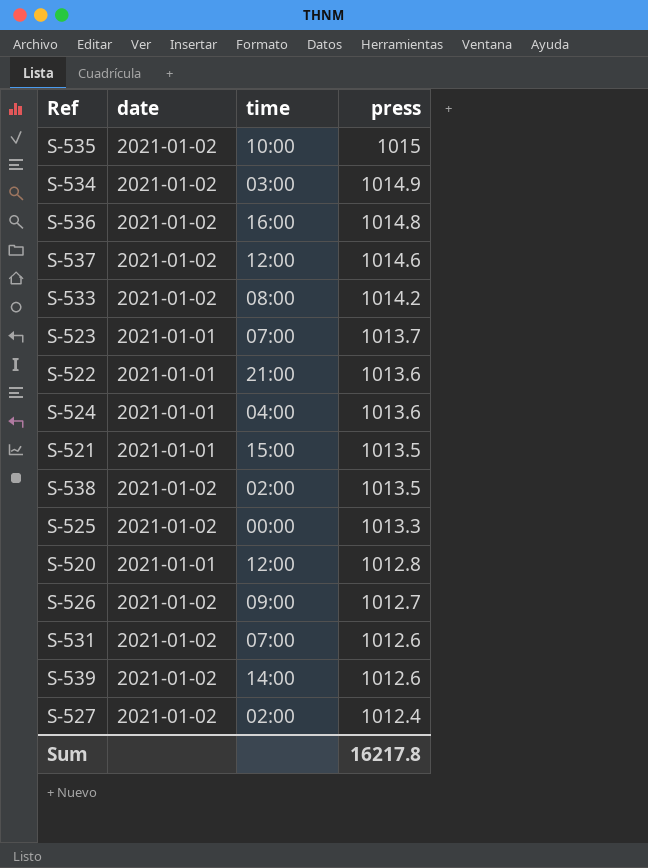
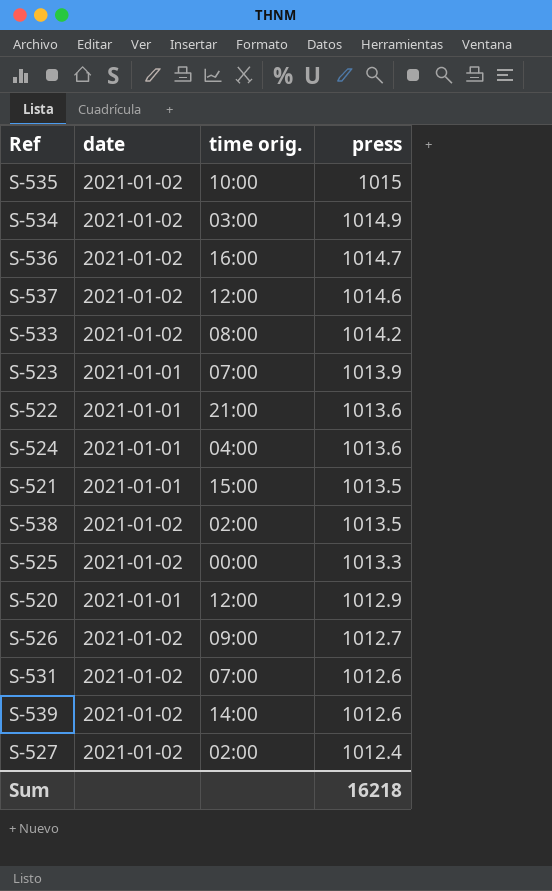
column name: time -> time orig.
S-536 | press: 1014.8 -> 1014.7
S-523 | press: 1013.7 -> 1013.9
S-520 | press: 1012.8 -> 1012.9
Sum | press: 16217.8 -> 16218

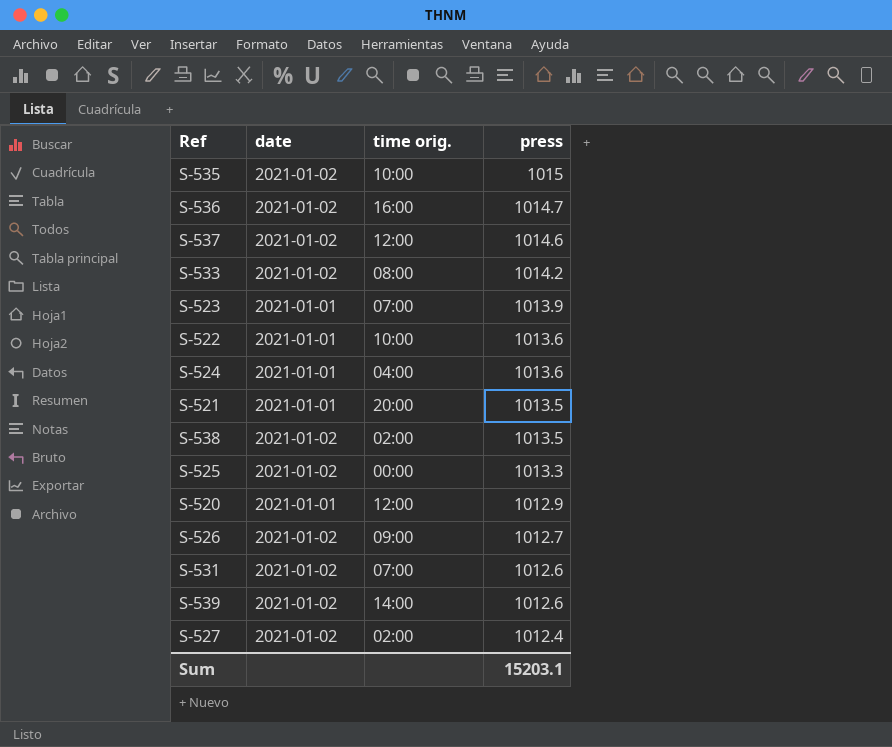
row S-534: 2021-01-02 | 03:00 | 1014.9 -> none
S-522 | time orig.: 21:00 -> 10:00
S-521 | time orig.: 15:00 -> 20:00
Sum | press: 16218 -> 15203.1

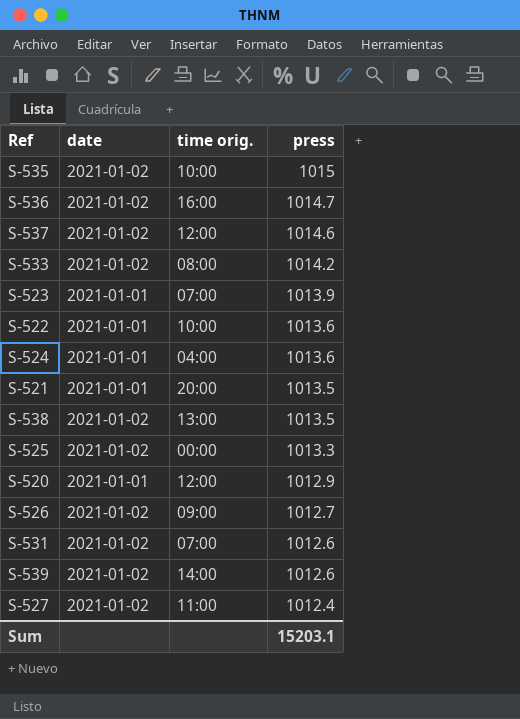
S-538 | time orig.: 02:00 -> 13:00
S-527 | time orig.: 02:00 -> 11:00

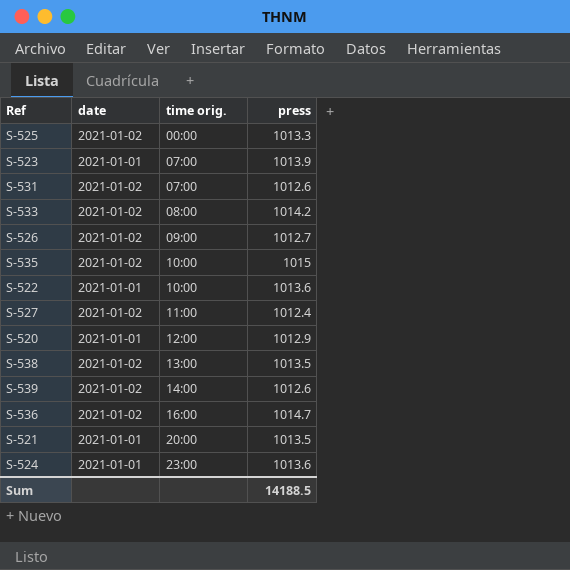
row order: press descending -> time orig. ascending
row S-537: 2021-01-02 | 12:00 | 1014.6 -> none
S-524 | time orig.: 04:00 -> 23:00
Sum | press: 15203.1 -> 14188.5

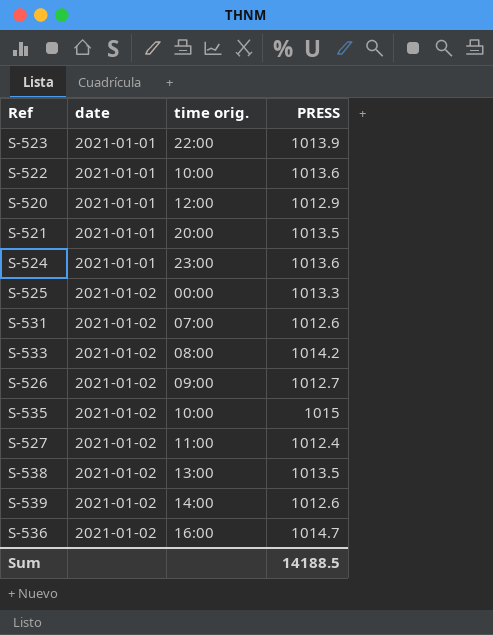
row order: time orig. ascending -> date ascending
column name: press -> PRESS
S-523 | time orig.: 07:00 -> 22:00

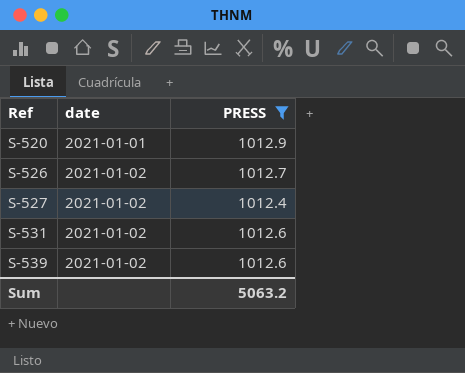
filter: none -> PRESS <= 1012.9
row order: date ascending -> Ref ascending
column time orig. | position: 3 -> none
Sum | PRESS: 14188.5 -> 5063.2

